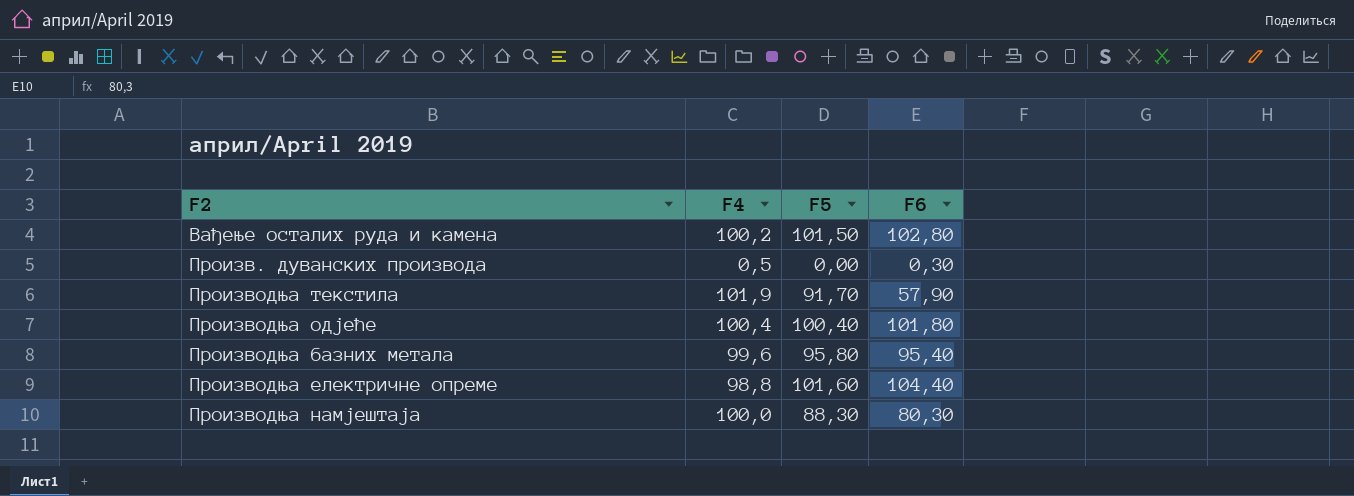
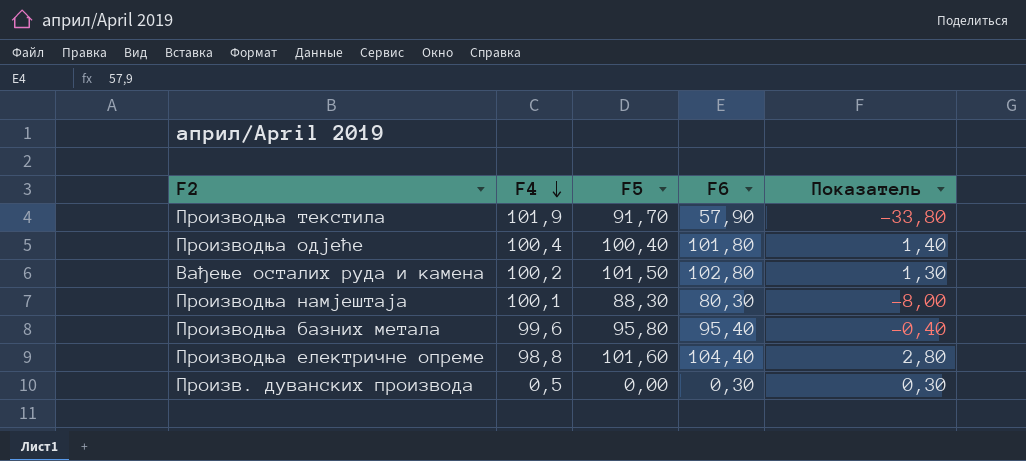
row order: none -> F4 descending
column Показатель | formula: none -> [F6] - [F5]
Производња намјештаја | F4: 100,0 -> 100,1

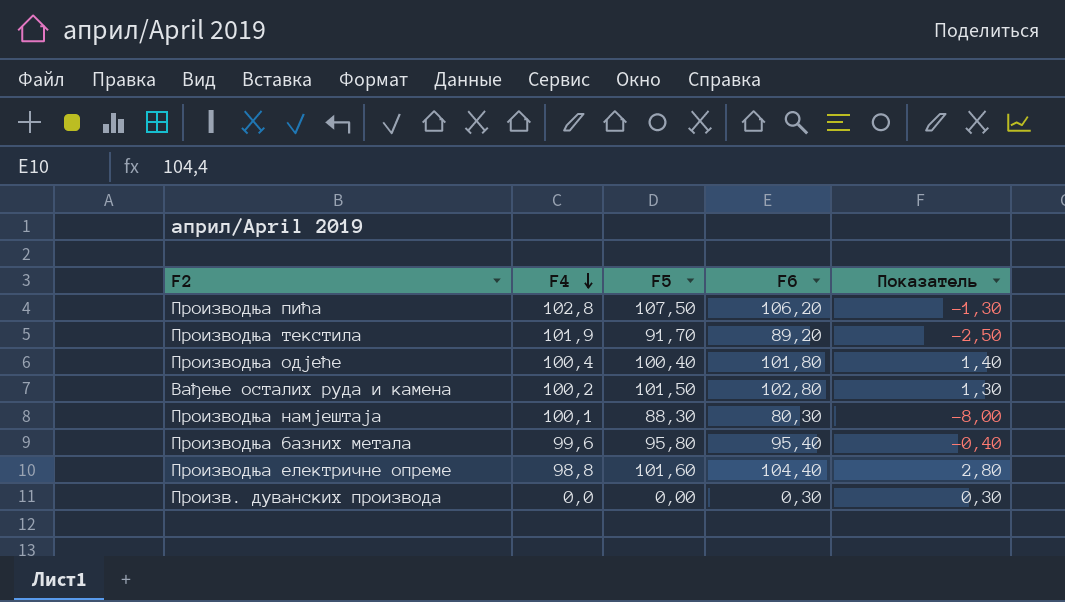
row Производња пића: none -> 102,8 | 107,50 | 106,20 | -1,30
Производња текстила | F6: 57,90 -> 89,20
Производња текстила | Показатель: -33,80 -> -2,50
Произв. дуванских производа | F4: 0,5 -> 0,0

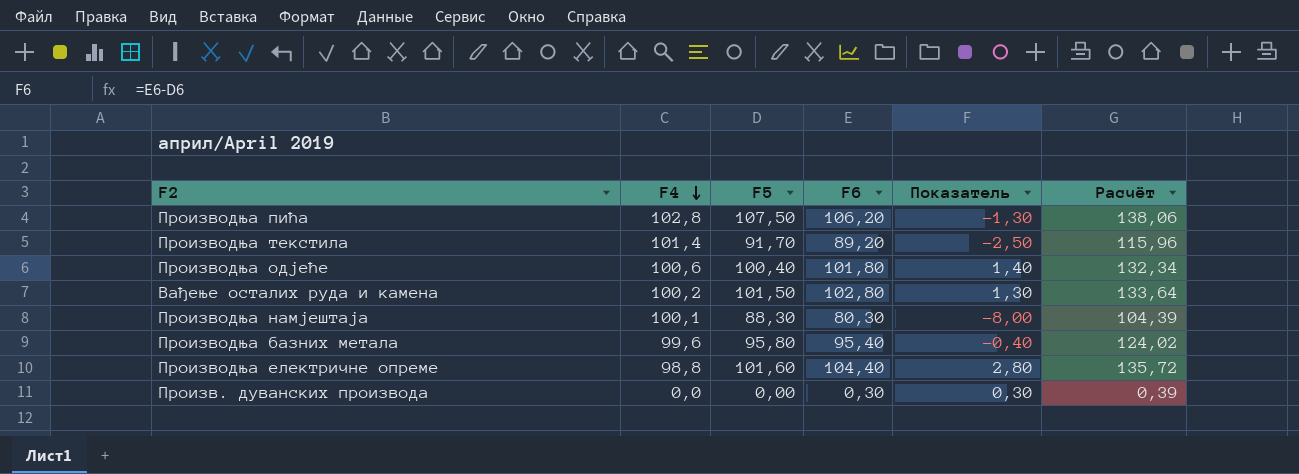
column Расчёт | formula: none -> [F6] * 1,3
Производња текстила | F4: 101,9 -> 101,4
Производња одјеће | F4: 100,4 -> 100,6

